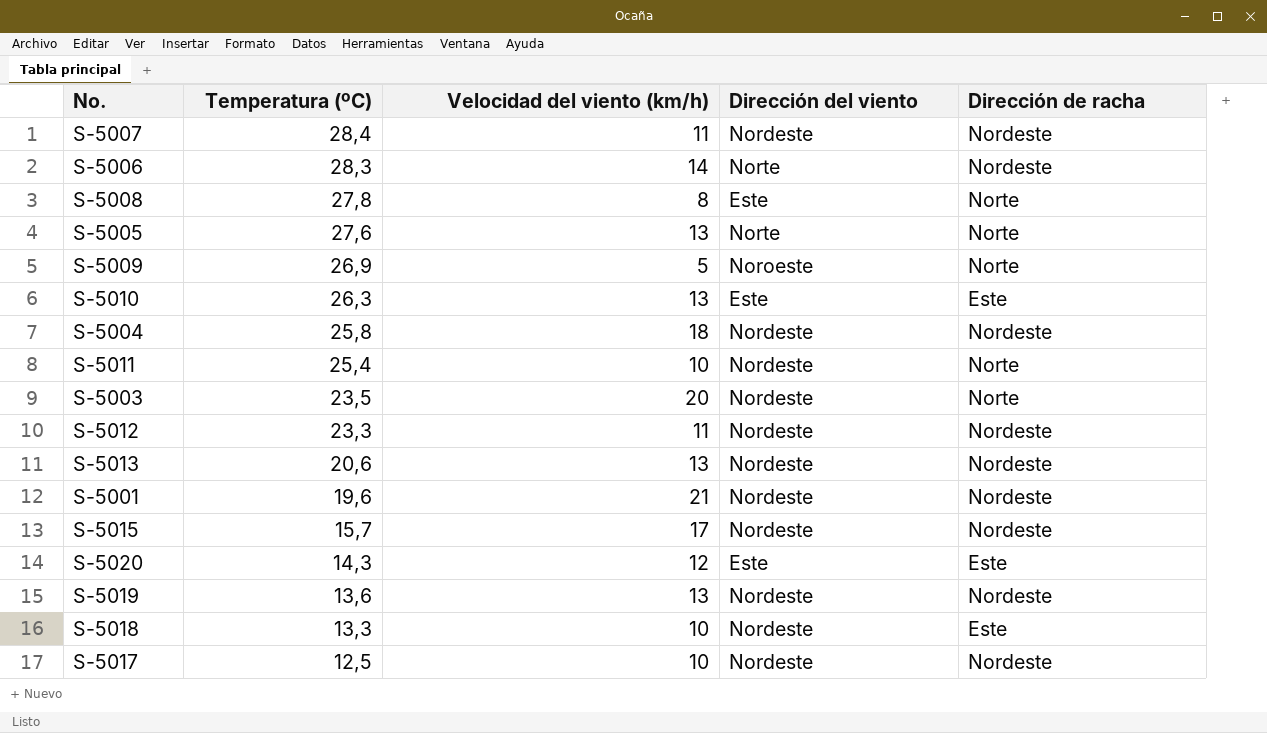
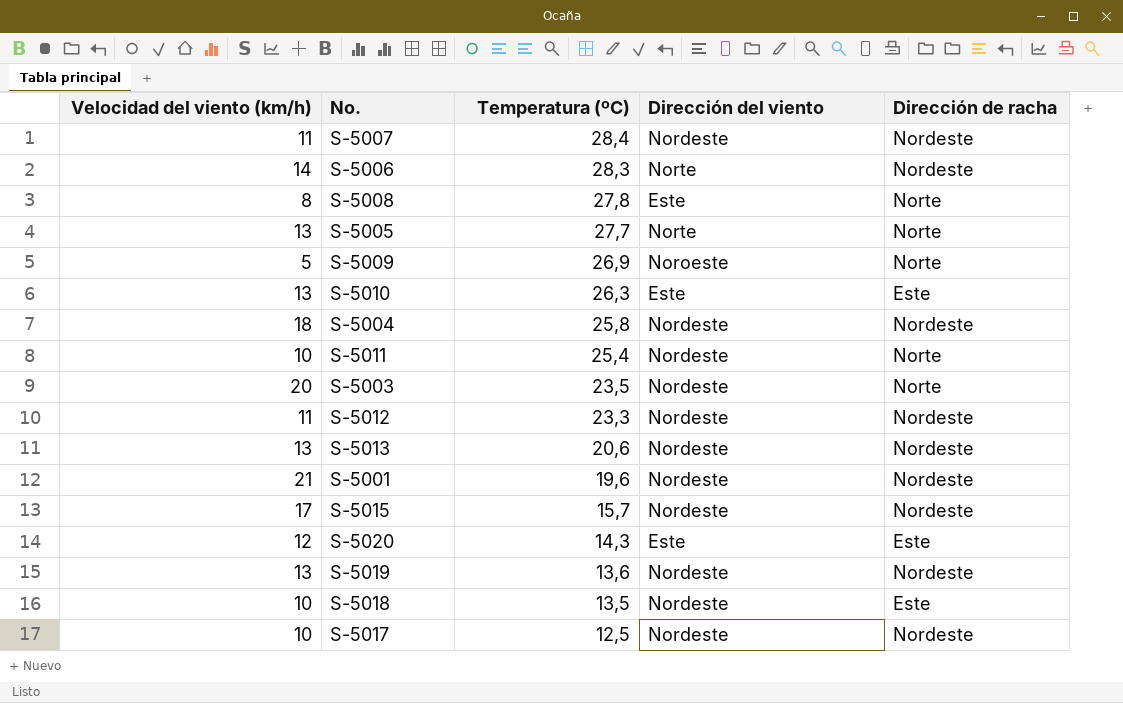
column Velocidad del viento (km/h) | position: 3 -> 1
S-5005 | Temperatura (ºC): 27,6 -> 27,7
S-5018 | Temperatura (ºC): 13,3 -> 13,5

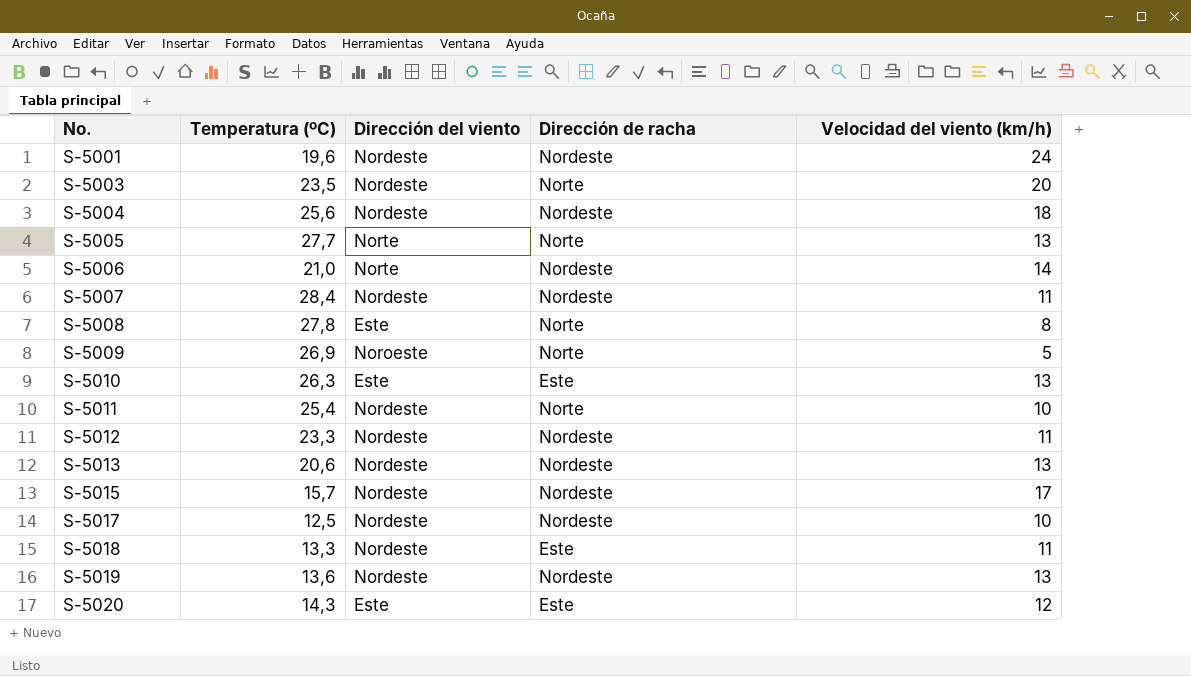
row order: Temperatura (ºC) descending -> No. ascending
column Velocidad del viento (km/h) | position: 1 -> 5
S-5001 | Velocidad del viento (km/h): 21 -> 24
S-5004 | Temperatura (ºC): 25,8 -> 25,6
S-5006 | Temperatura (ºC): 28,3 -> 21,0
S-5018 | Temperatura (ºC): 13,5 -> 13,3
S-5018 | Velocidad del viento (km/h): 10 -> 11

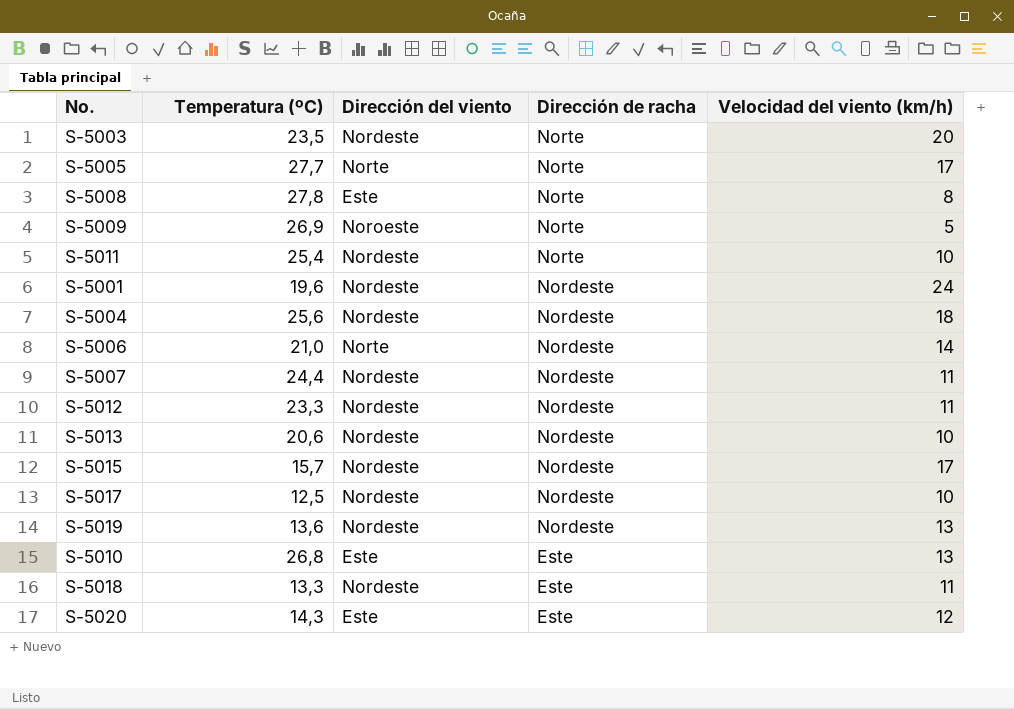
row order: No. ascending -> Dirección de racha descending
S-5005 | Velocidad del viento (km/h): 13 -> 17
S-5007 | Temperatura (ºC): 28,4 -> 24,4
S-5013 | Velocidad del viento (km/h): 13 -> 10
S-5010 | Temperatura (ºC): 26,3 -> 26,8

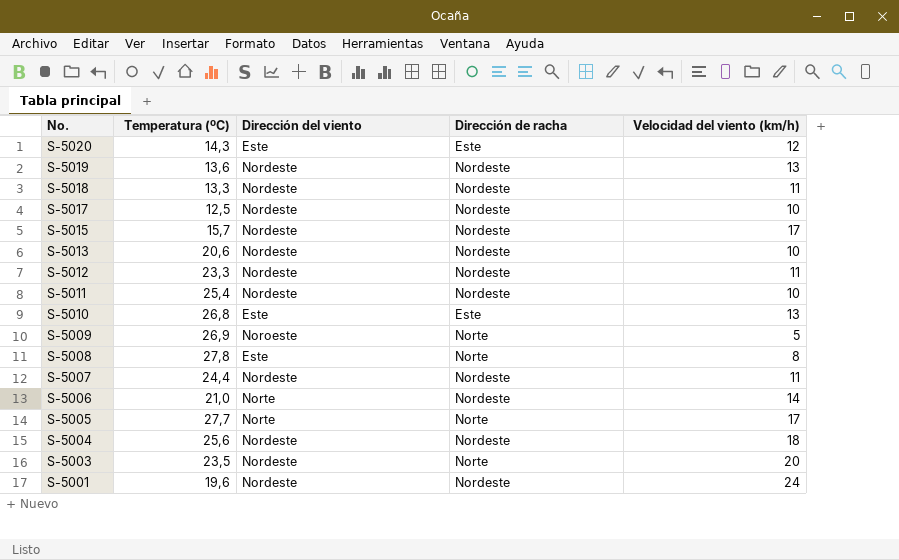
row order: Dirección de racha descending -> No. descending
S-5018 | Dirección de racha: Este -> Nordeste
S-5011 | Dirección de racha: Norte -> Nordeste

